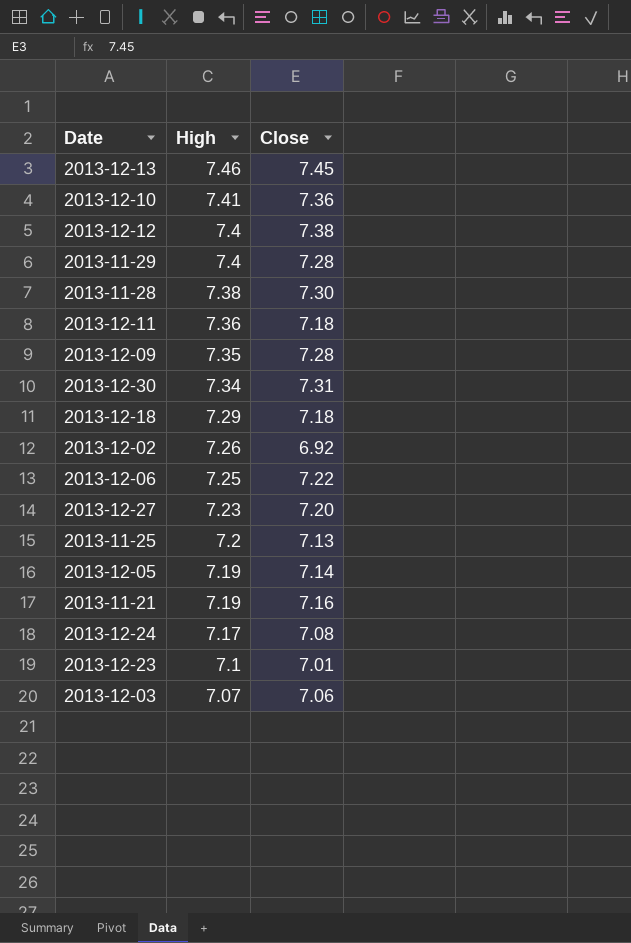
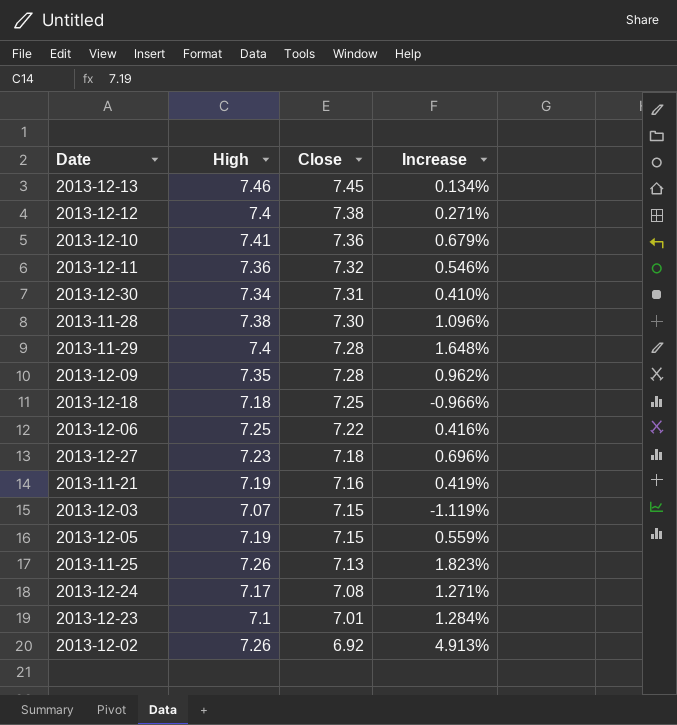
row order: High descending -> Close descending
column Increase | formula: none -> ([High] - [Close]) / [Close]
2013-12-11 | Close: 7.18 -> 7.32
2013-12-18 | High: 7.29 -> 7.18
2013-12-18 | Close: 7.18 -> 7.25
2013-12-27 | Close: 7.20 -> 7.18
2013-12-03 | Close: 7.06 -> 7.15
2013-12-05 | Close: 7.14 -> 7.15
2013-11-25 | High: 7.2 -> 7.26

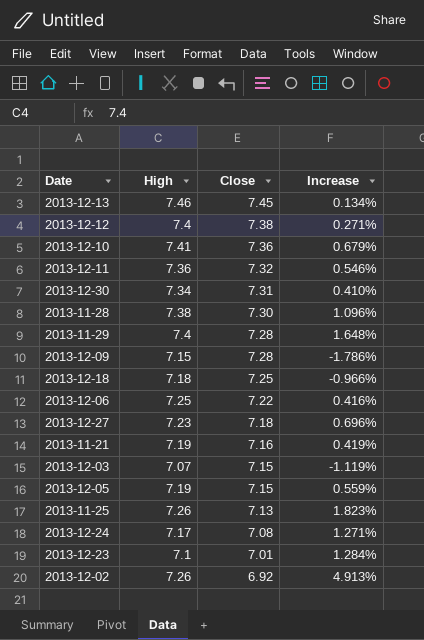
2013-12-09 | High: 7.35 -> 7.15
2013-12-09 | Increase: 0.962% -> -1.786%

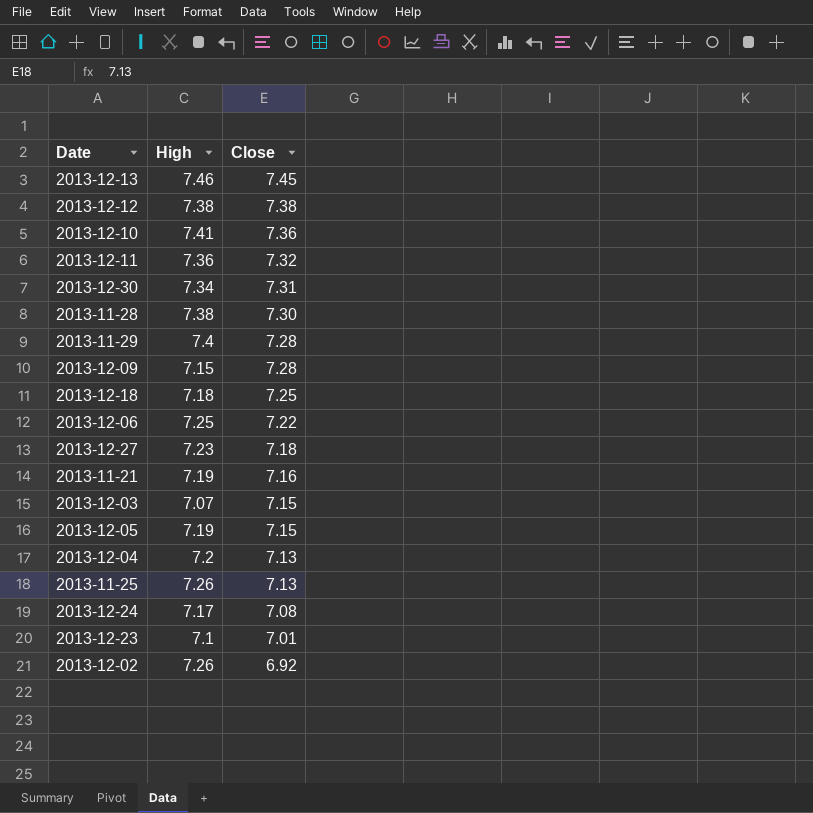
column Increase | formula: ([High] - [Close]) / [Close] -> none
2013-12-12 | High: 7.4 -> 7.38
row 2013-12-04: none -> 7.2 | 7.13

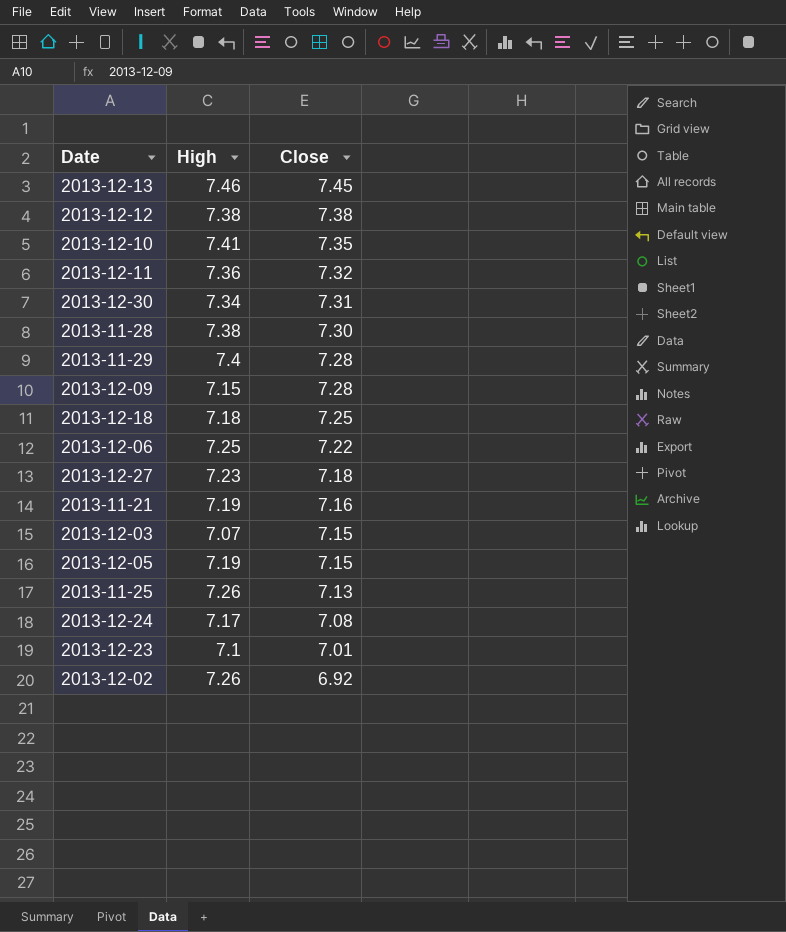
row 2013-12-04: 7.2 | 7.13 -> none
2013-12-10 | Close: 7.36 -> 7.35

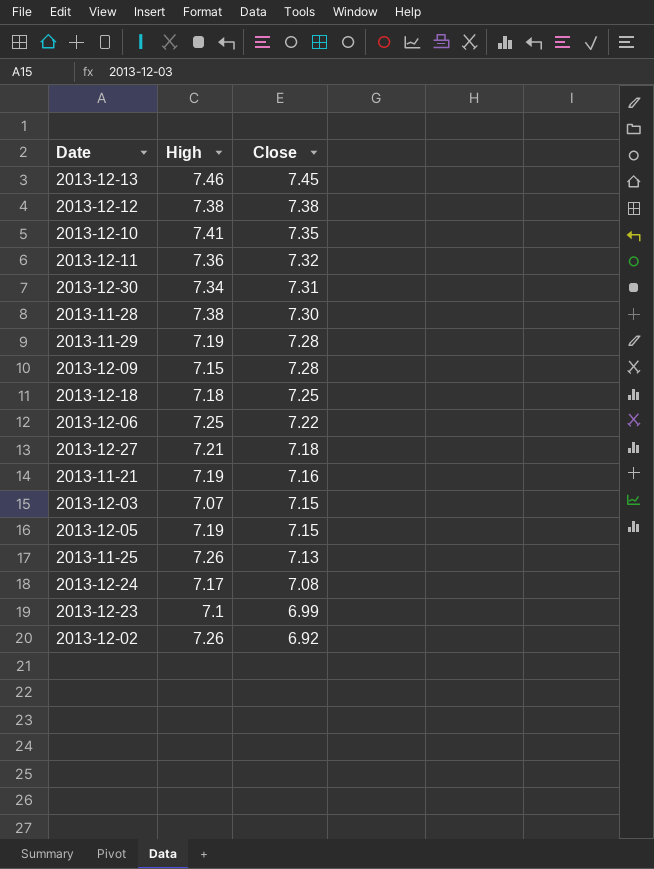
2013-11-29 | High: 7.4 -> 7.19
2013-12-27 | High: 7.23 -> 7.21
2013-12-23 | Close: 7.01 -> 6.99

